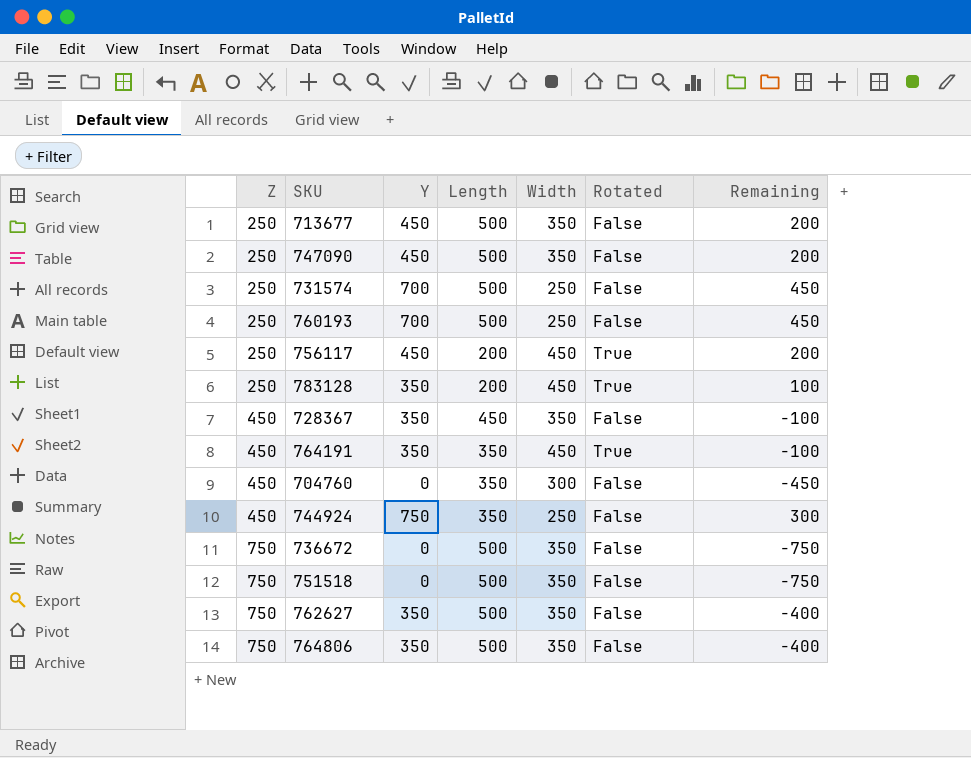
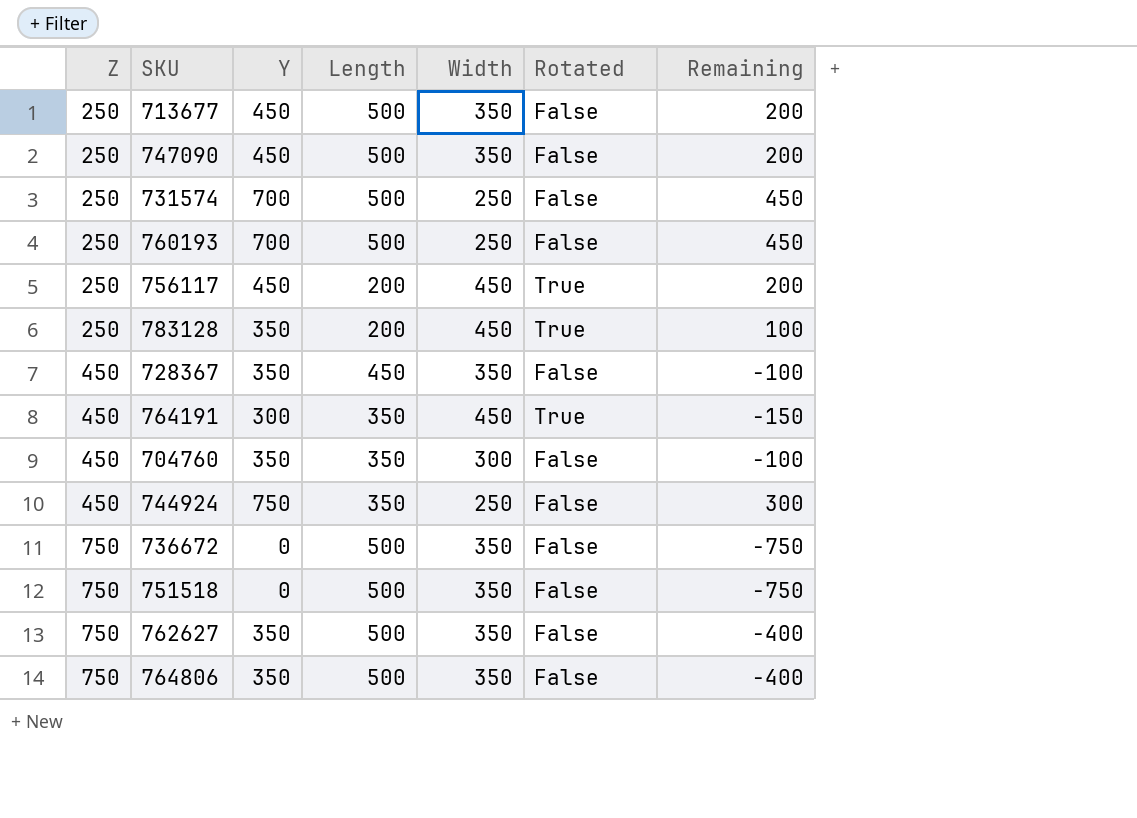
764191 | Y: 350 -> 300
764191 | Remaining: -100 -> -150
704760 | Y: 0 -> 350
704760 | Remaining: -450 -> -100

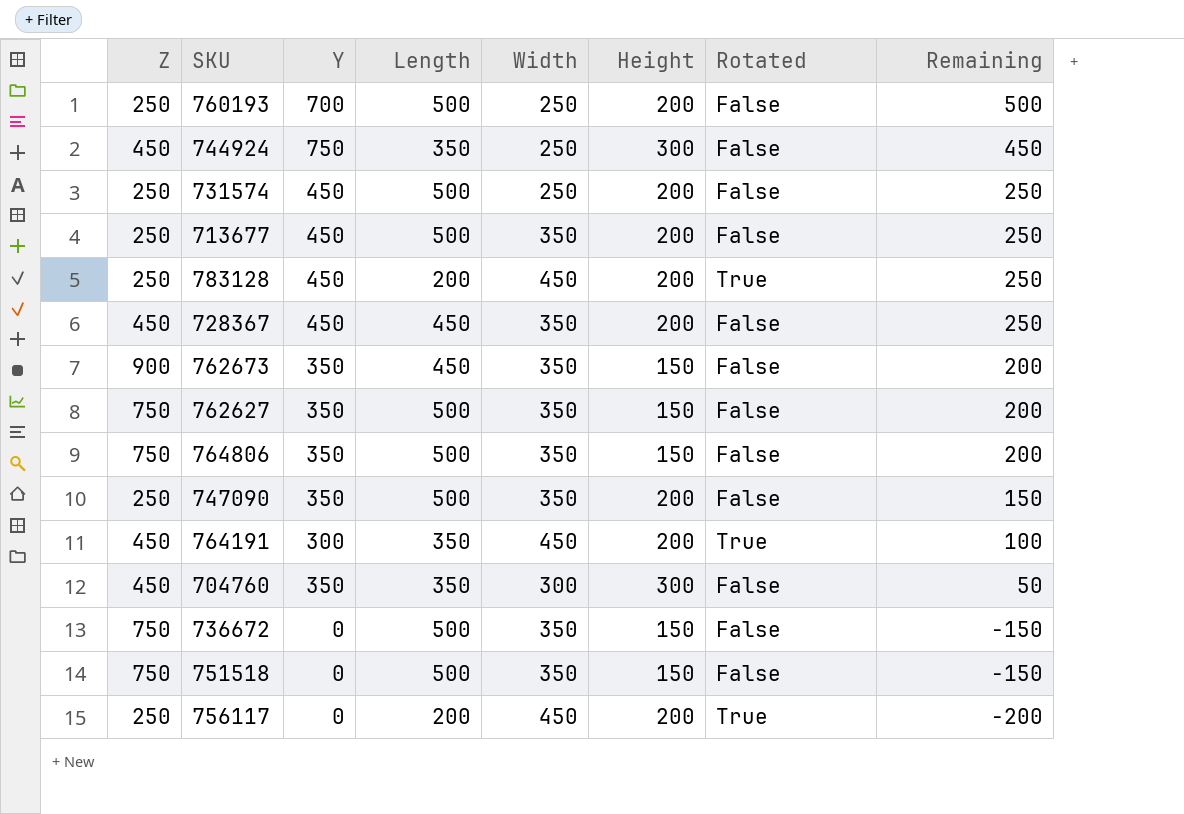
row order: Z ascending -> Remaining descending
column Height | position: none -> 6
column Remaining | formula: [Y] - [Z] -> [Y] - [Height]
731574 | Y: 700 -> 450
783128 | Y: 350 -> 450
728367 | Y: 350 -> 450
row 762673: none -> 900 | 350 | 450 | 350 | 150 | False | 200
747090 | Y: 450 -> 350
756117 | Y: 450 -> 0

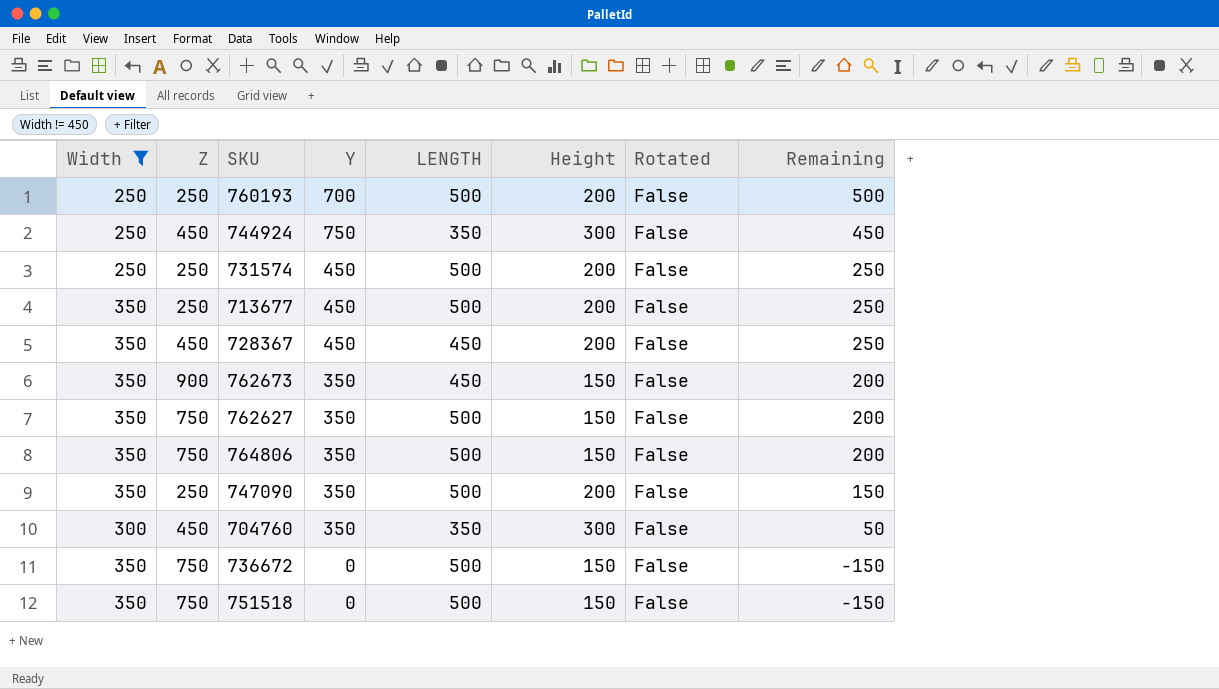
filter: none -> Width != 450
column Width | position: 5 -> 1
column name: Length -> LENGTH

